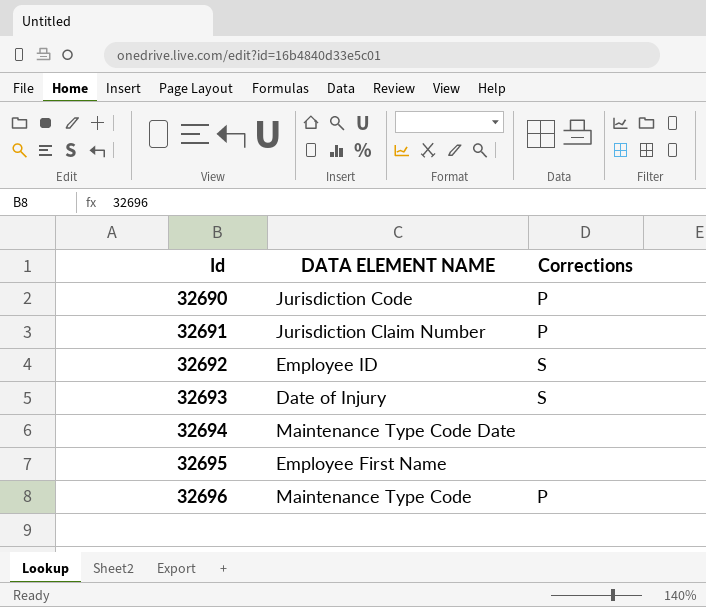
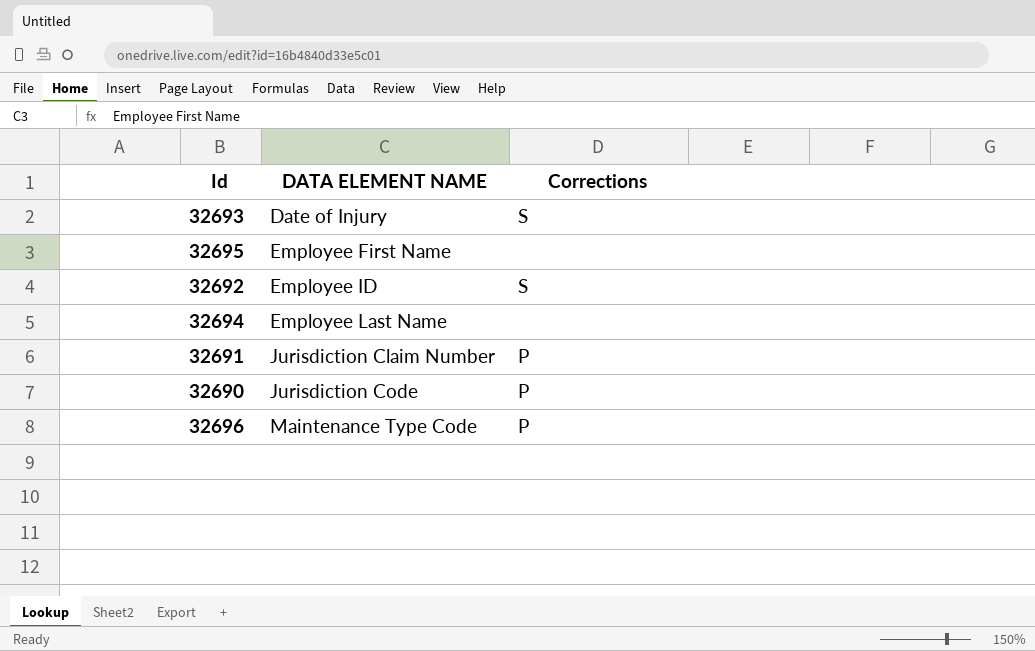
row order: Id ascending -> DATA ELEMENT NAME ascending
32694 | DATA ELEMENT NAME: Maintenance Type Code Date -> Employee Last Name

